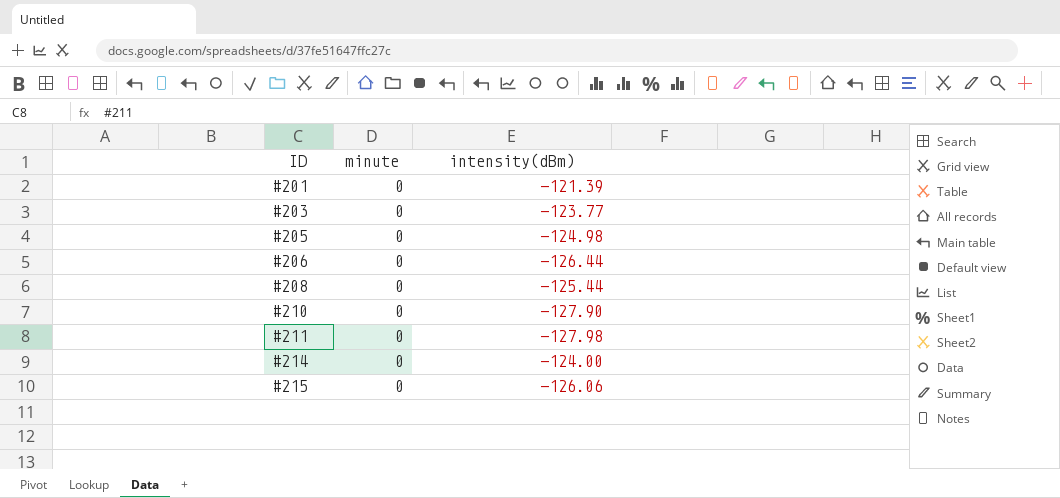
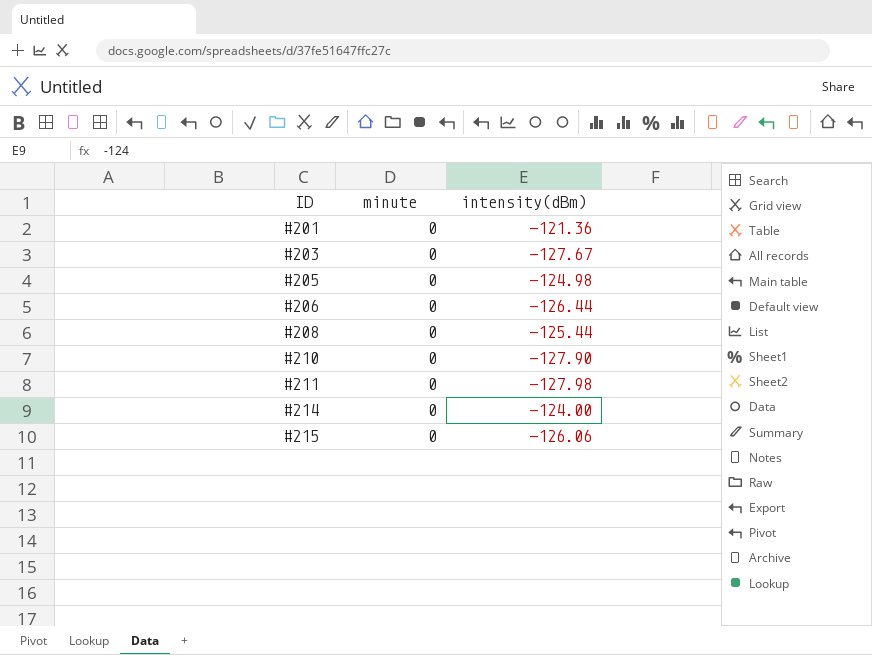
#201 | intensity(dBm): -121.39 -> -121.36
#203 | intensity(dBm): -123.77 -> -127.67

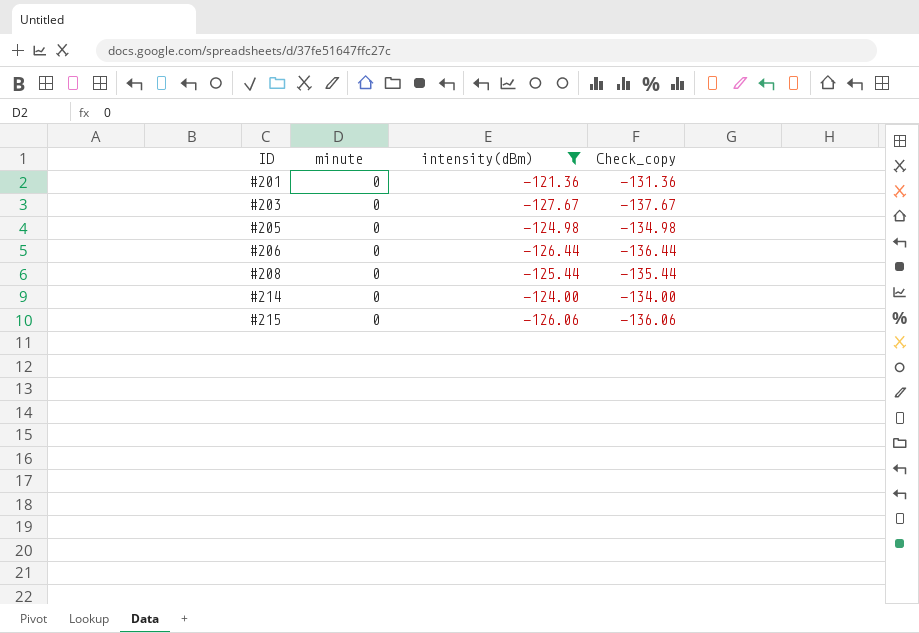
filter: none -> intensity(dBm) >= -127.67
column Check_copy | formula: none -> [intensity(dBm)] - 10

